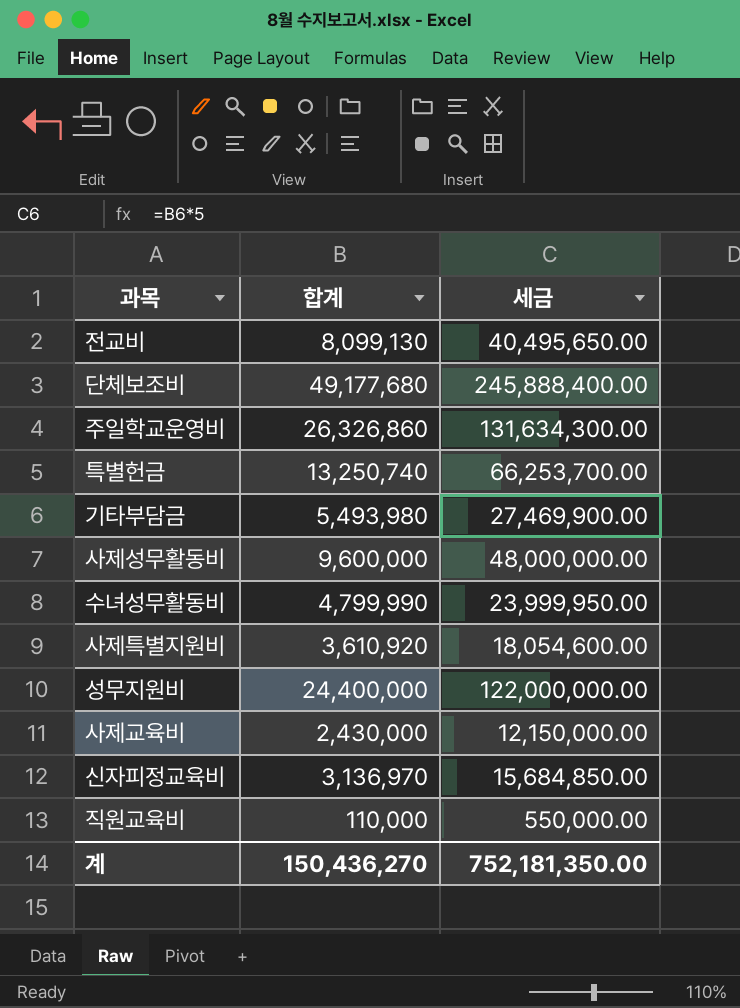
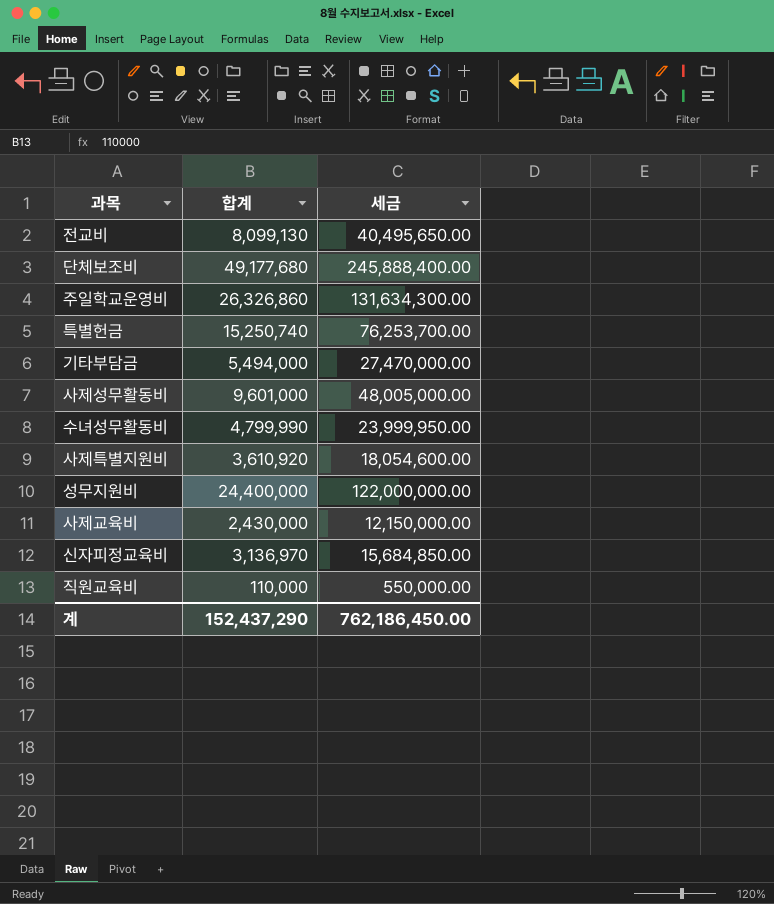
특별헌금 | 합계: 13,250,740 -> 15,250,740
특별헌금 | 세금: 66,253,700.00 -> 76,253,700.00
기타부담금 | 합계: 5,493,980 -> 5,494,000
기타부담금 | 세금: 27,469,900.00 -> 27,470,000.00
사제성무활동비 | 합계: 9,600,000 -> 9,601,000
사제성무활동비 | 세금: 48,000,000.00 -> 48,005,000.00
계 | 합계: 150,436,270 -> 152,437,290
계 | 세금: 752,181,350.00 -> 762,186,450.00

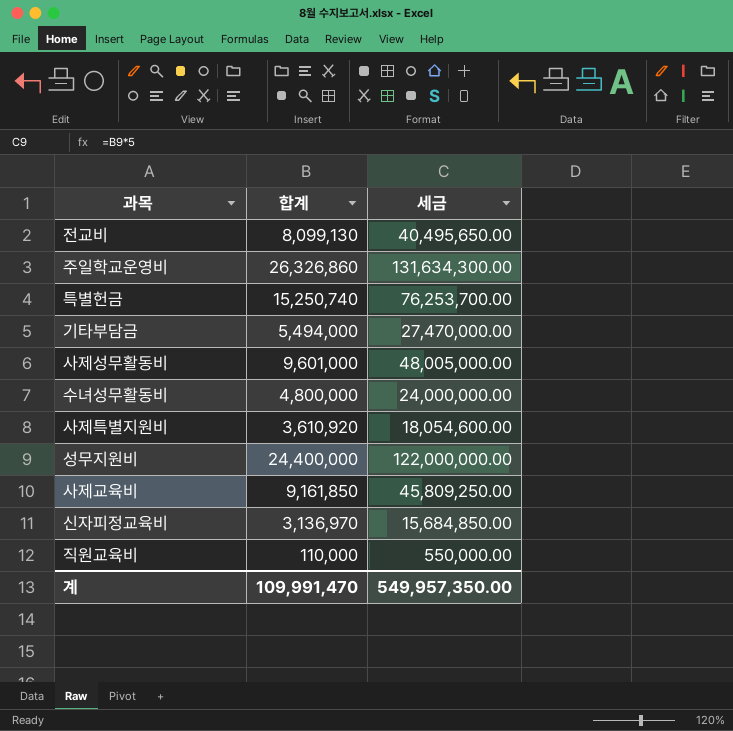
row 단체보조비: 49,177,680 | 245,888,400.00 -> none
수녀성무활동비 | 합계: 4,799,990 -> 4,800,000
수녀성무활동비 | 세금: 23,999,950.00 -> 24,000,000.00
사제교육비 | 합계: 2,430,000 -> 9,161,850
사제교육비 | 세금: 12,150,000.00 -> 45,809,250.00
계 | 합계: 152,437,290 -> 109,991,470
계 | 세금: 762,186,450.00 -> 549,957,350.00

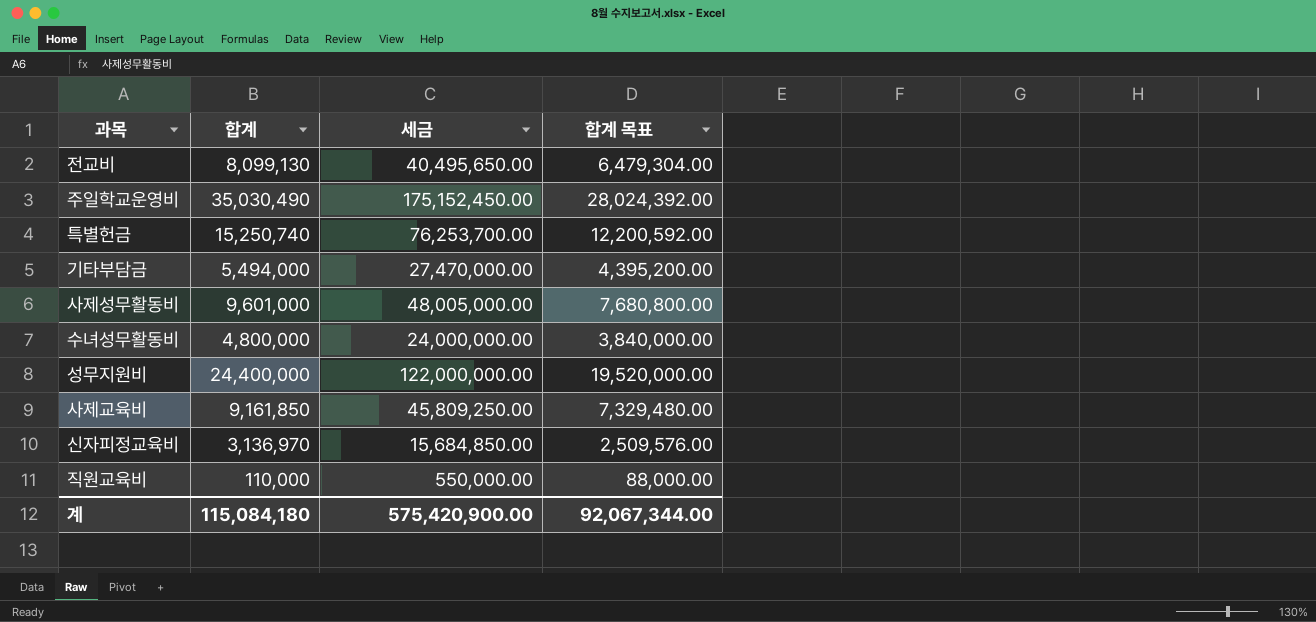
column 합계 목표 | formula: none -> [합계] * 0.8
row 사제특별지원비: 3,610,920 | 18,054,600.00 -> none
주일학교운영비 | 합계: 26,326,860 -> 35,030,490
주일학교운영비 | 세금: 131,634,300.00 -> 175,152,450.00
계 | 합계: 109,991,470 -> 115,084,180
계 | 세금: 549,957,350.00 -> 575,420,900.00

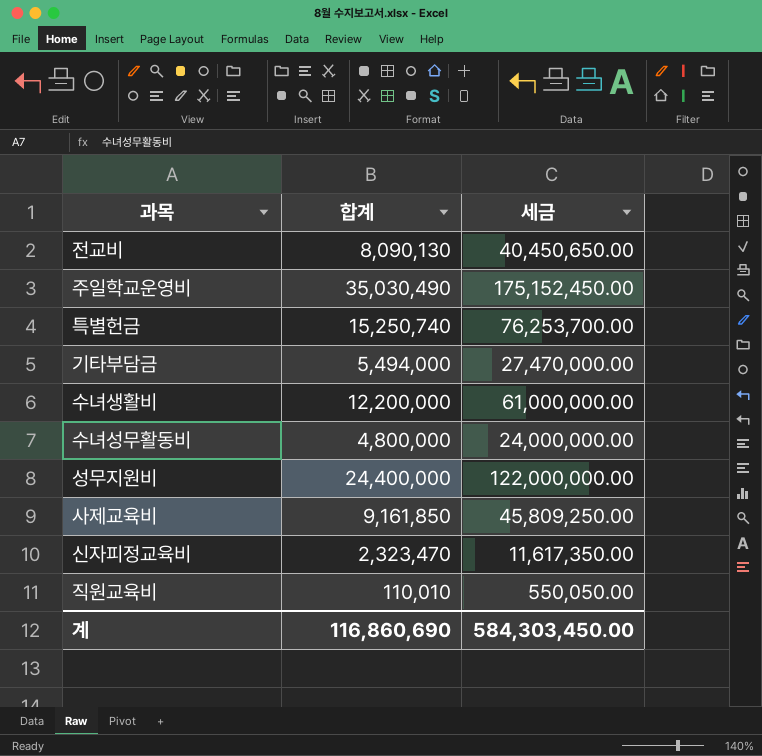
column 합계 목표 | formula: [합계] * 0.8 -> none
row 사제성무활동비: 9,601,000 | 48,005,000.00 | 7,680,800.00 -> none
전교비 | 합계: 8,099,130 -> 8,090,130
전교비 | 세금: 40,495,650.00 -> 40,450,650.00
row 수녀생활비: none -> 12,200,000 | 61,000,000.00
신자피정교육비 | 합계: 3,136,970 -> 2,323,470
신자피정교육비 | 세금: 15,684,850.00 -> 11,617,350.00
직원교육비 | 합계: 110,000 -> 110,010
직원교육비 | 세금: 550,000.00 -> 550,050.00
계 | 합계: 115,084,180 -> 116,860,690
계 | 세금: 575,420,900.00 -> 584,303,450.00

